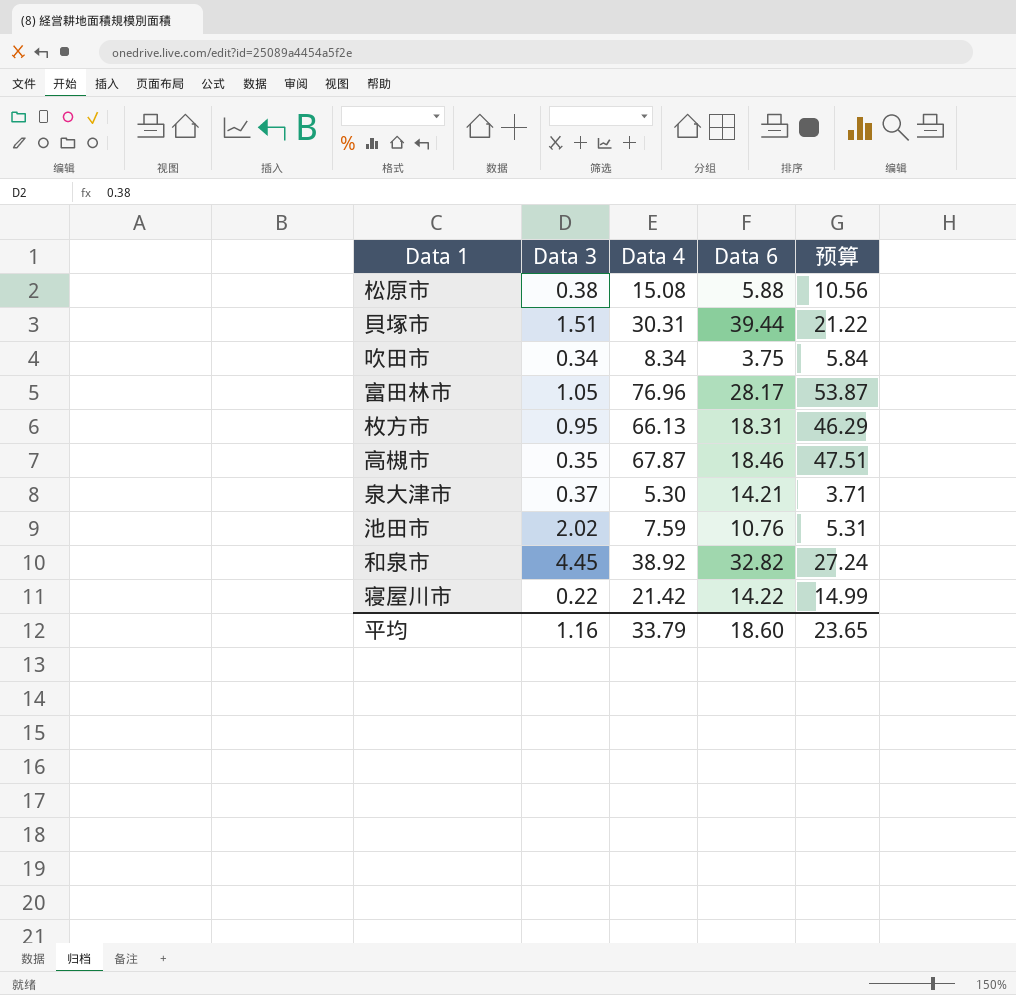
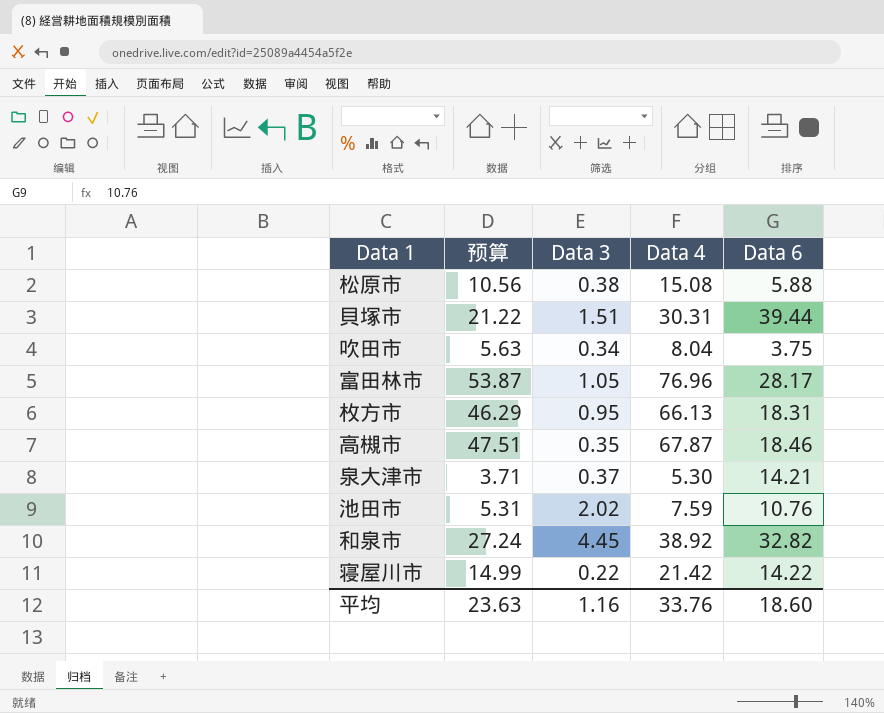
column 预算 | position: 5 -> 2
吹田市 | 预算: 5.84 -> 5.63
吹田市 | Data 4: 8.34 -> 8.04
平均 | 预算: 23.65 -> 23.63
平均 | Data 4: 33.79 -> 33.76

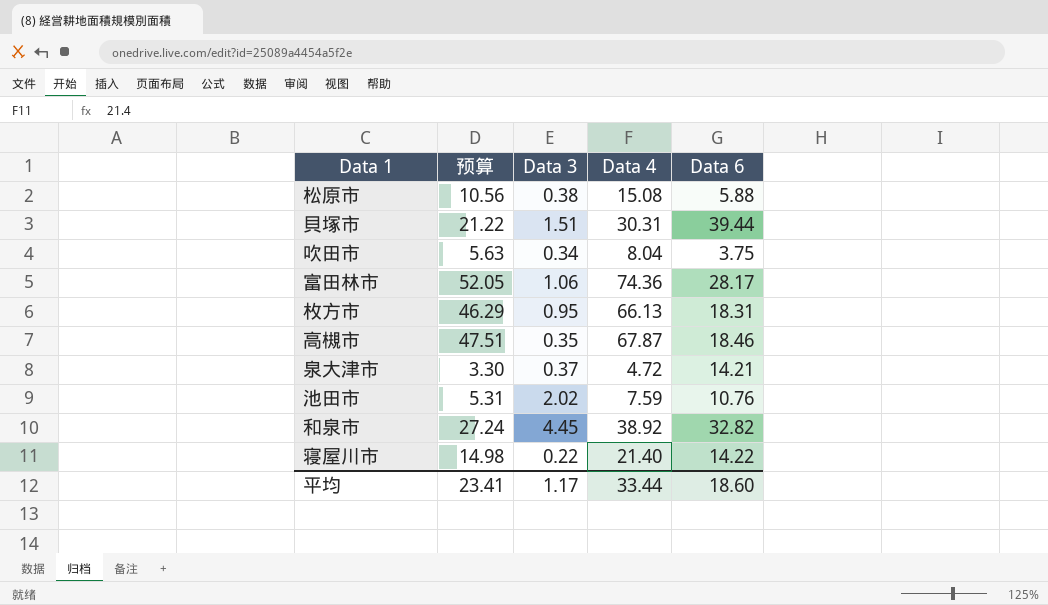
富田林市 | 预算: 53.87 -> 52.05
富田林市 | Data 3: 1.05 -> 1.06
富田林市 | Data 4: 76.96 -> 74.36
泉大津市 | 预算: 3.71 -> 3.30
泉大津市 | Data 4: 5.30 -> 4.72
寝屋川市 | 预算: 14.99 -> 14.98
寝屋川市 | Data 4: 21.42 -> 21.40
平均 | 预算: 23.63 -> 23.41
平均 | Data 3: 1.16 -> 1.17
平均 | Data 4: 33.76 -> 33.44

